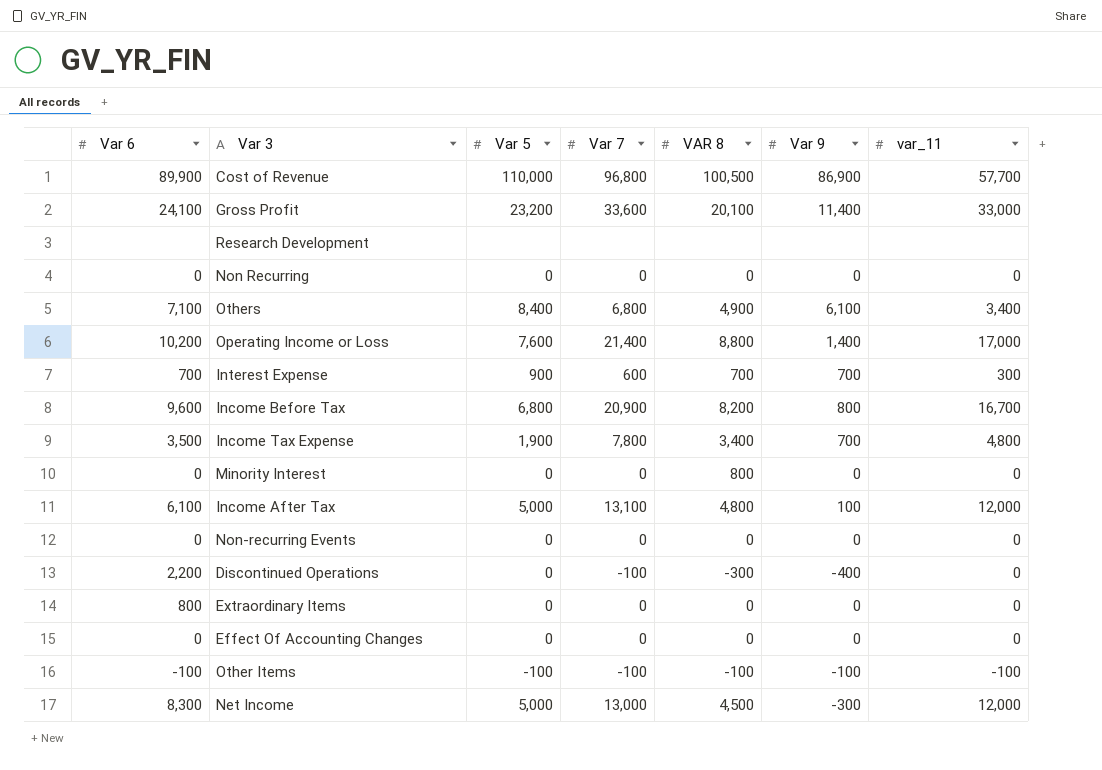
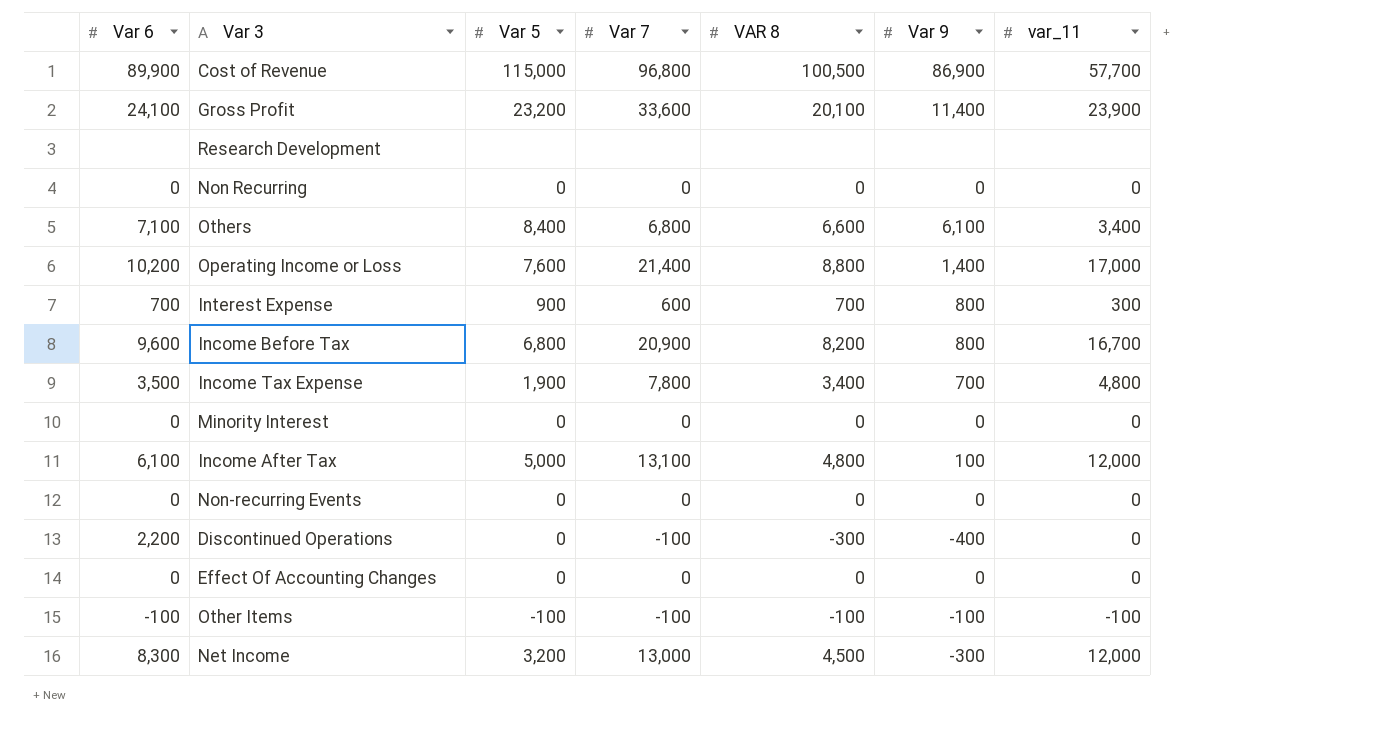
row Extraordinary Items: 800 | 0 | 0 | 0 | 0 | 0 -> none
Cost of Revenue | Var 5: 110,000 -> 115,000
Gross Profit | var_11: 33,000 -> 23,900
Others | VAR 8: 4,900 -> 6,600
Interest Expense | Var 9: 700 -> 800
Minority Interest | VAR 8: 800 -> 0
Net Income | Var 5: 5,000 -> 3,200

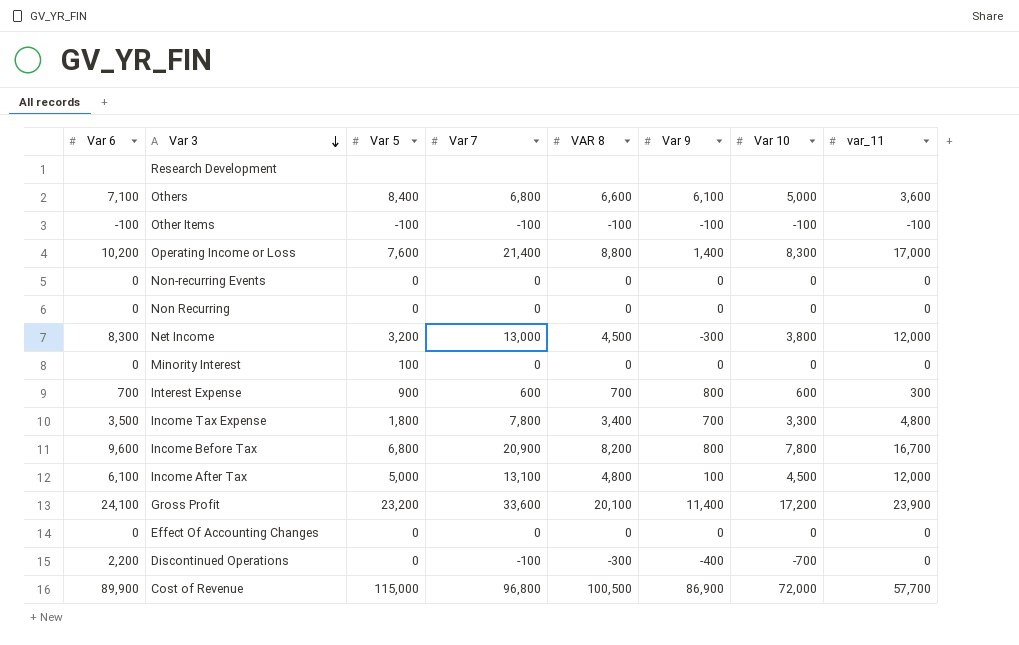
row order: none -> Var 3 descending
column Var 10 | position: none -> 7
Others | var_11: 3,400 -> 3,600
Minority Interest | Var 5: 0 -> 100
Income Tax Expense | Var 5: 1,900 -> 1,800

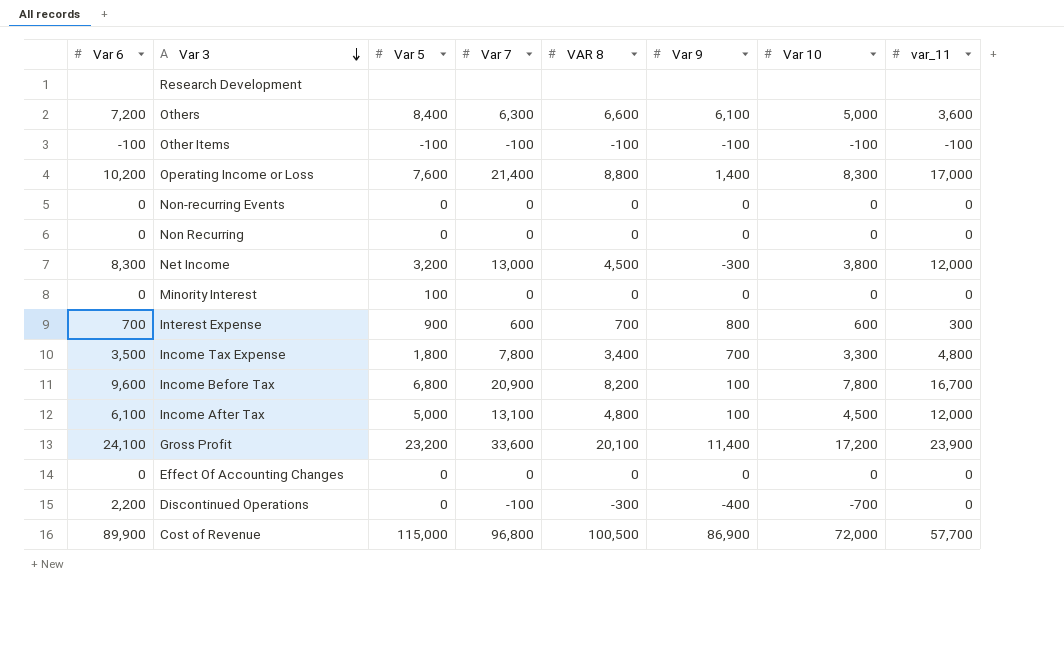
Others | Var 6: 7,100 -> 7,200
Others | Var 7: 6,800 -> 6,300
Income Before Tax | Var 9: 800 -> 100

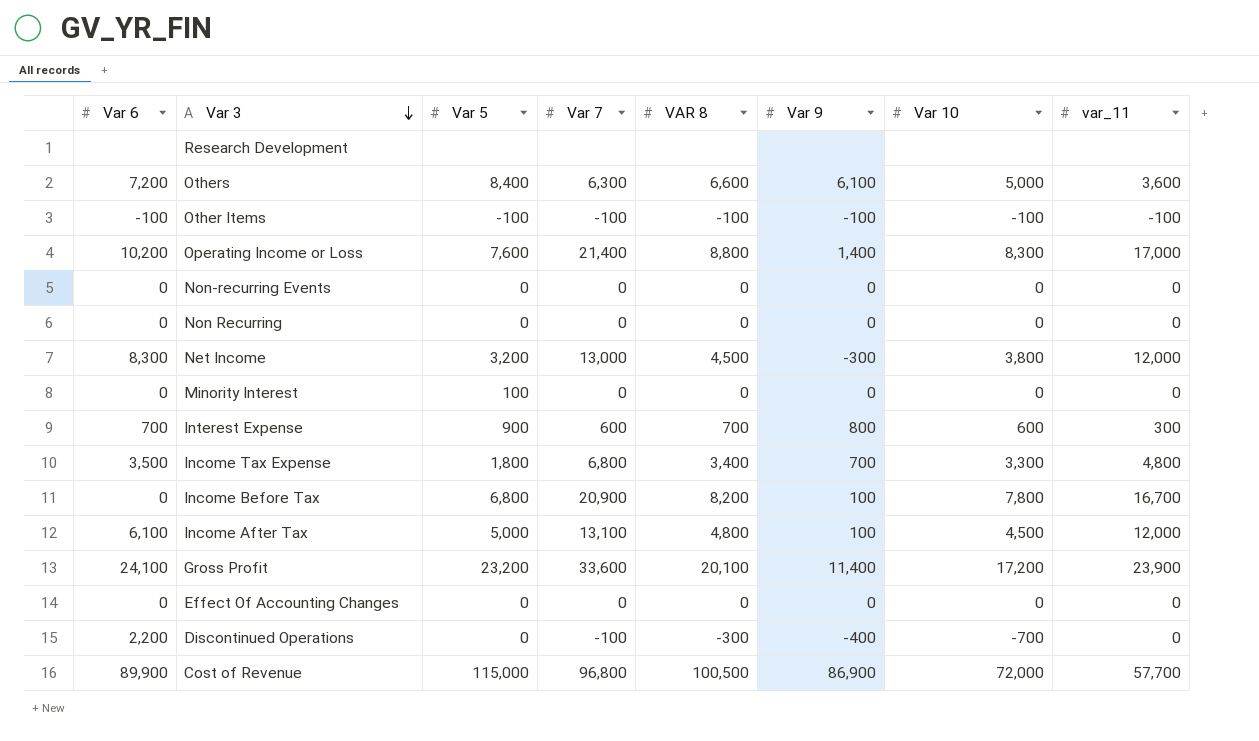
Income Tax Expense | Var 7: 7,800 -> 6,800
Income Before Tax | Var 6: 9,600 -> 0

